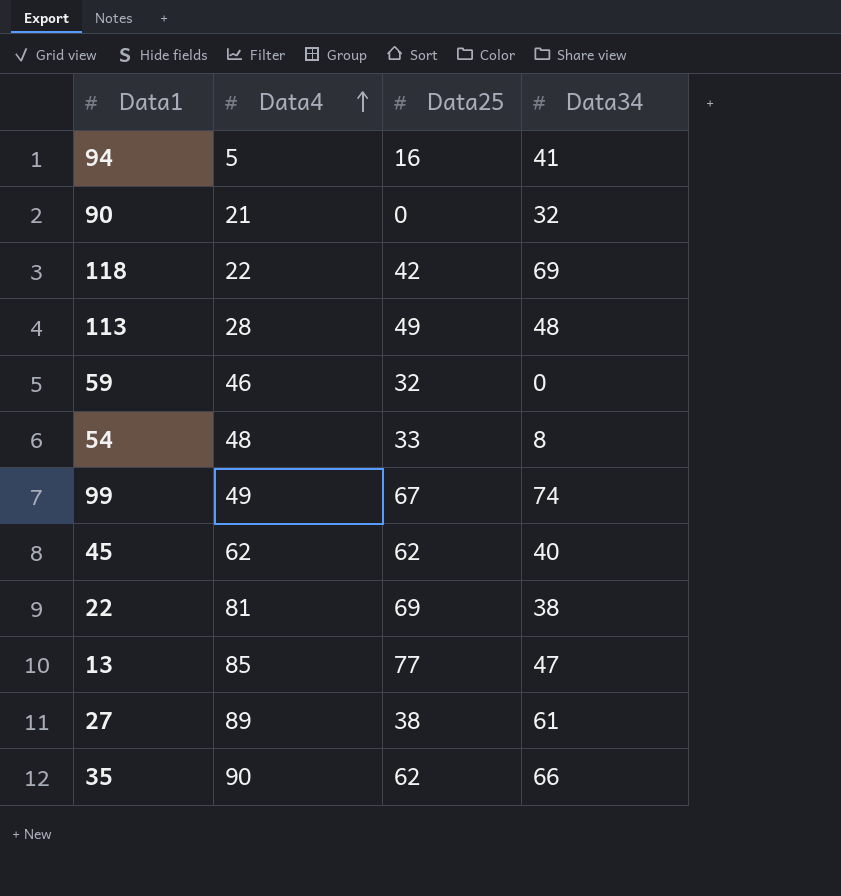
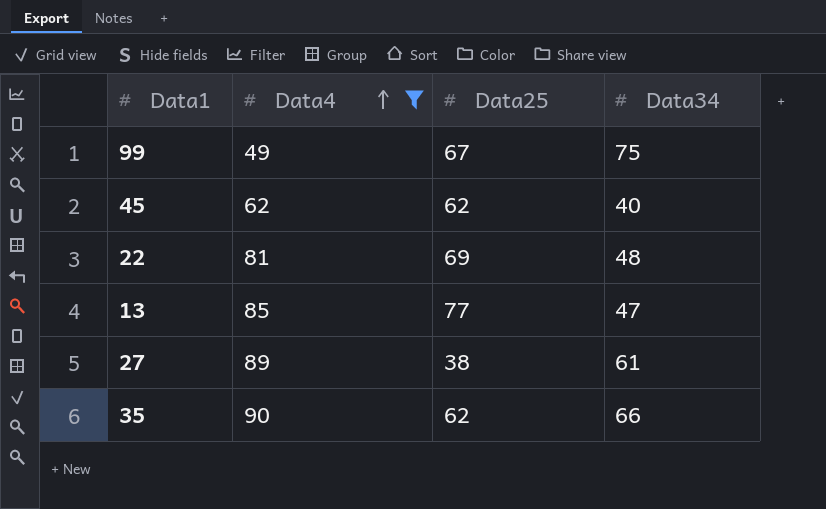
filter: none -> Data4 >= 49
99 | Data34: 74 -> 75
22 | Data34: 38 -> 48

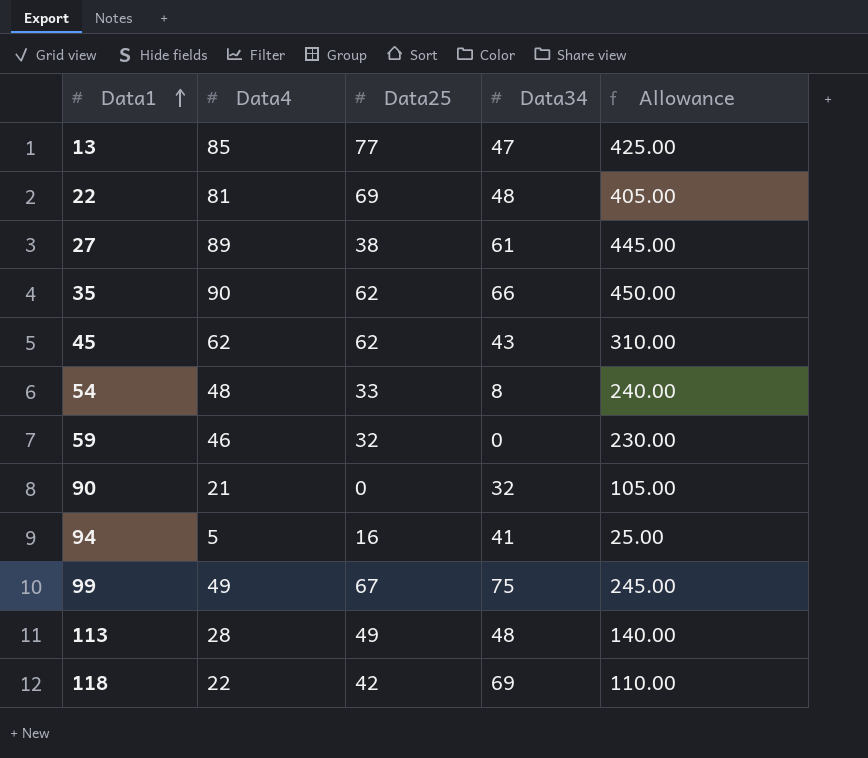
filter: Data4 >= 49 -> none
row order: Data4 ascending -> Data1 ascending
column Allowance | formula: none -> [Data4] * 5
45 | Data34: 40 -> 43

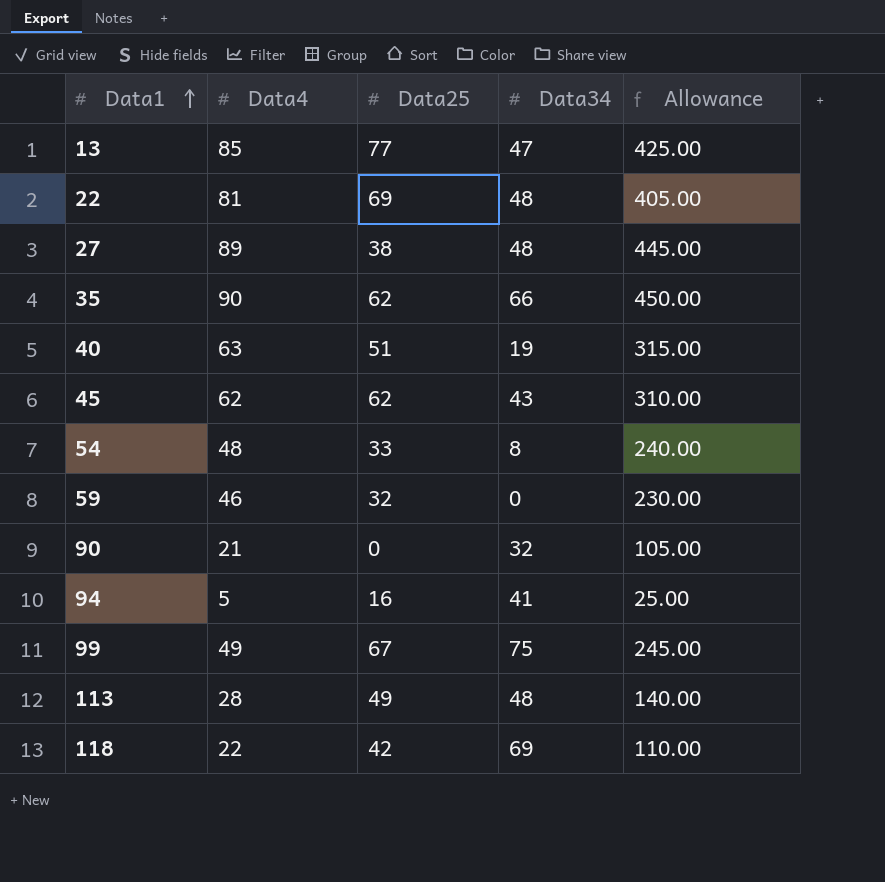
27 | Data34: 61 -> 48
row 40: none -> 63 | 51 | 19 | 315.00

